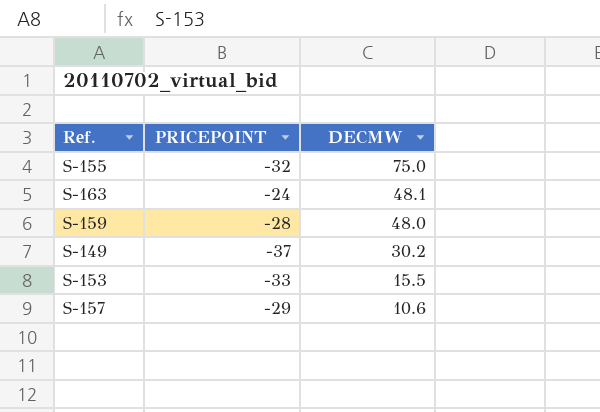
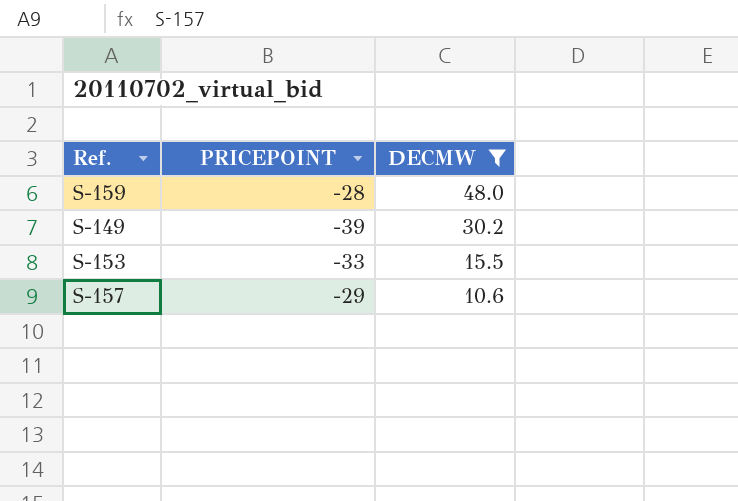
filter: none -> DECMW <= 48.0
S-149 | PRICEPOINT: -37 -> -39

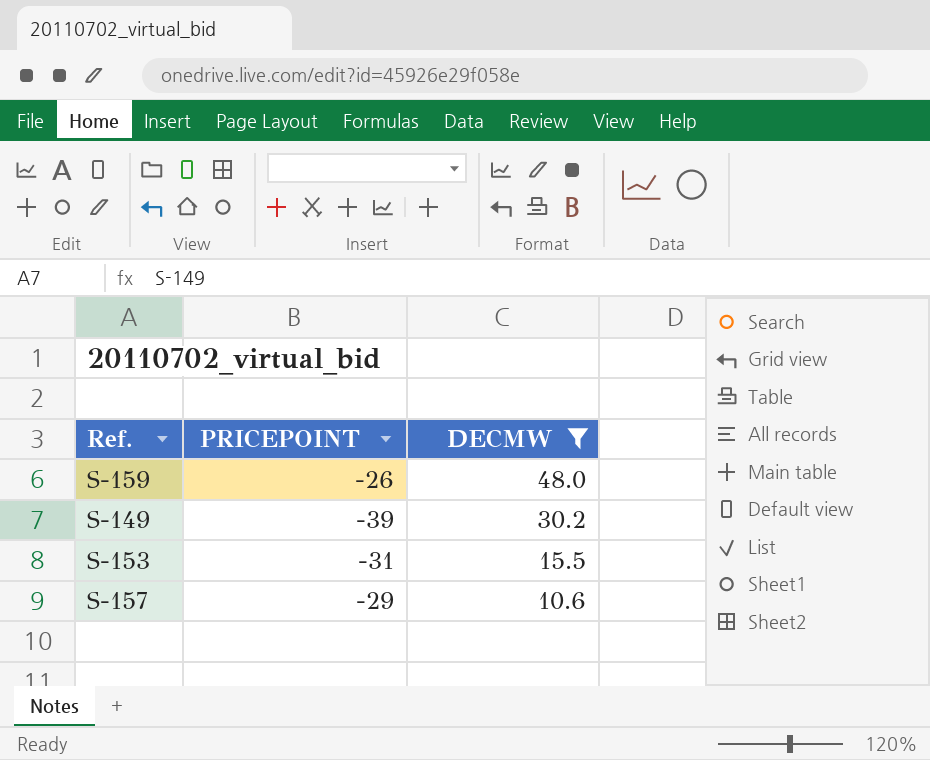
S-159 | PRICEPOINT: -28 -> -26
S-153 | PRICEPOINT: -33 -> -31

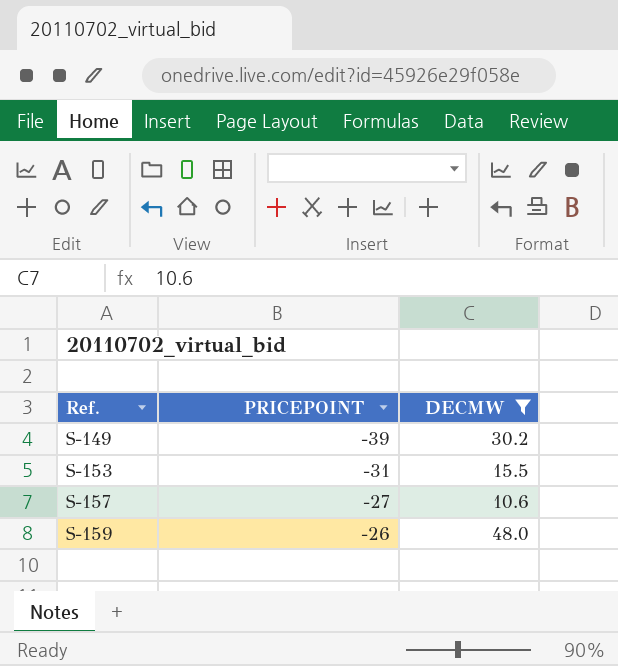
row order: DECMW descending -> Ref. ascending
S-157 | PRICEPOINT: -29 -> -27

